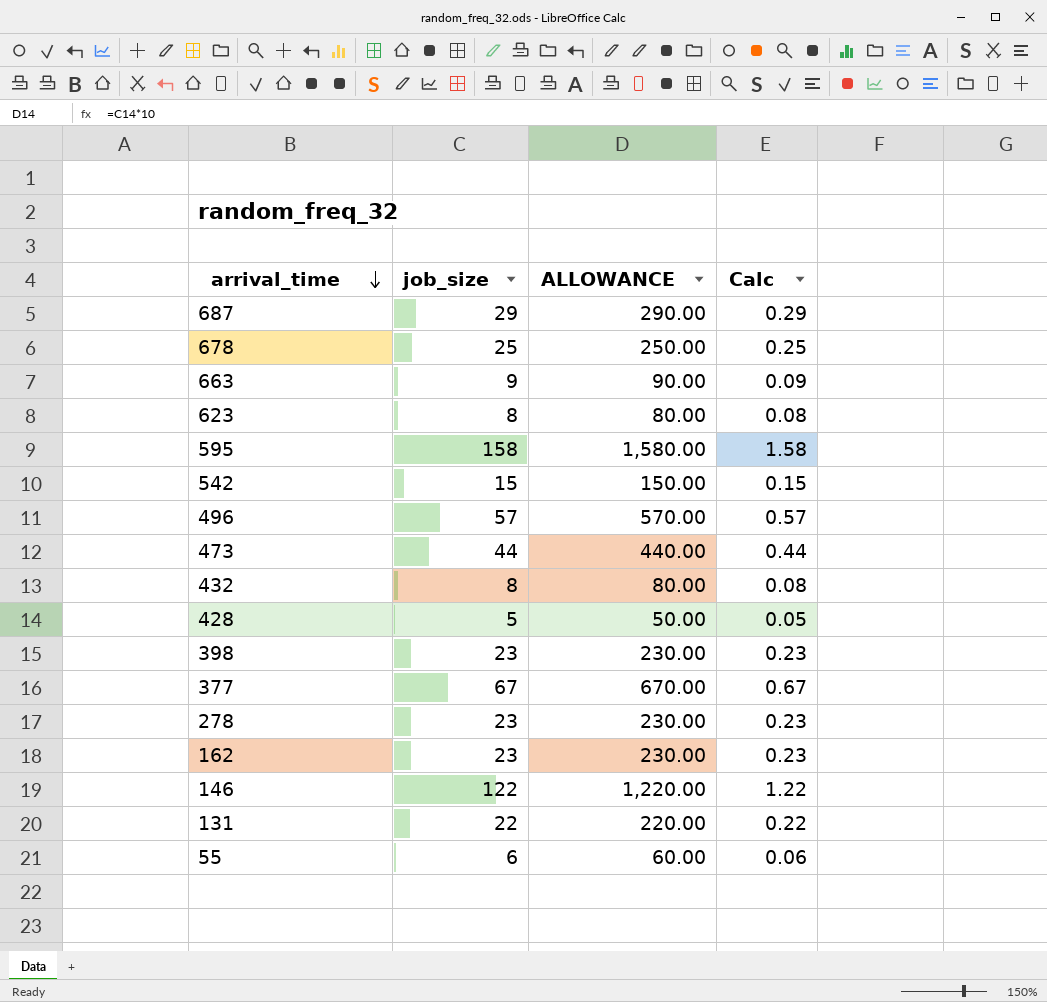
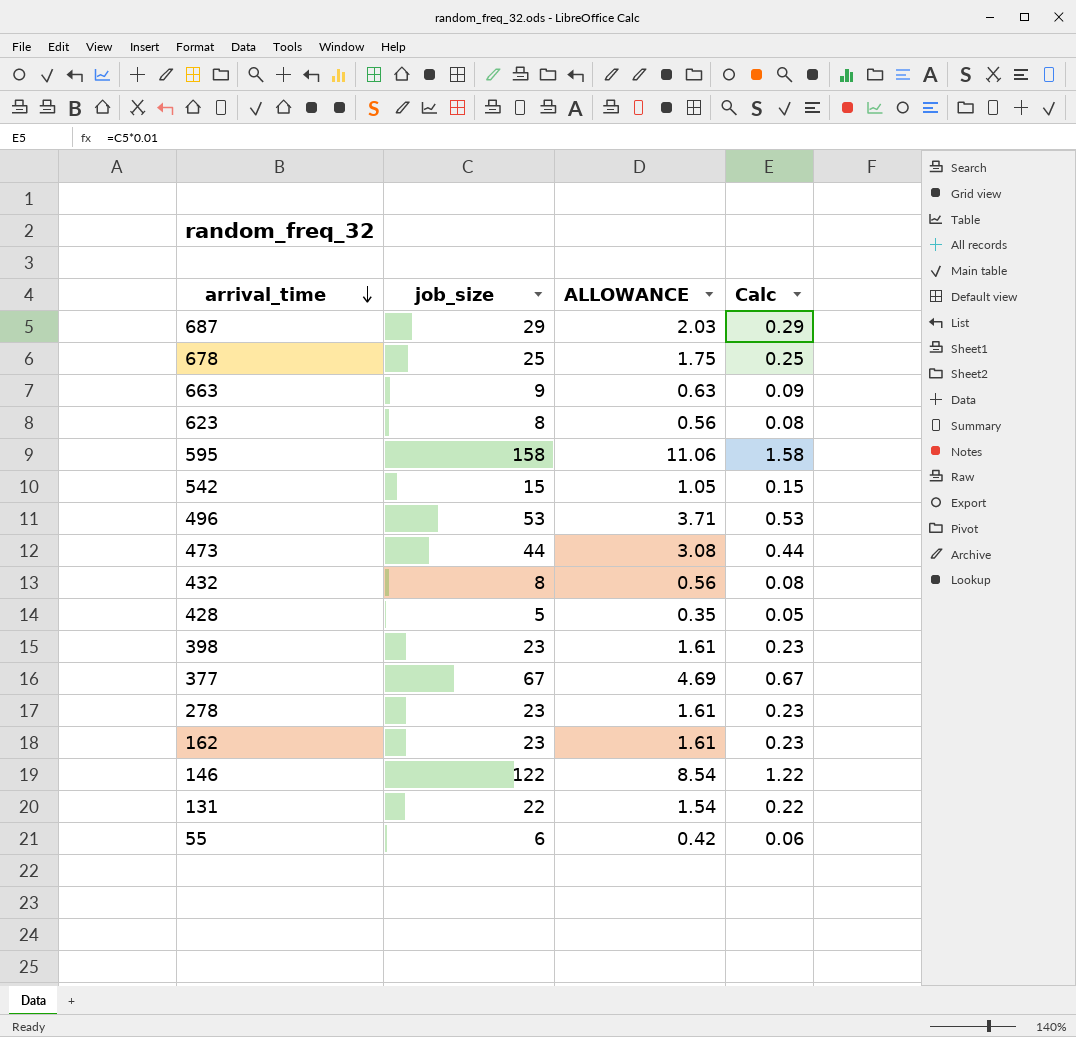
column ALLOWANCE | formula: [job_size] * 10 -> [job_size] * 0.07
496 | job_size: 57 -> 53
496 | Calc: 0.57 -> 0.53

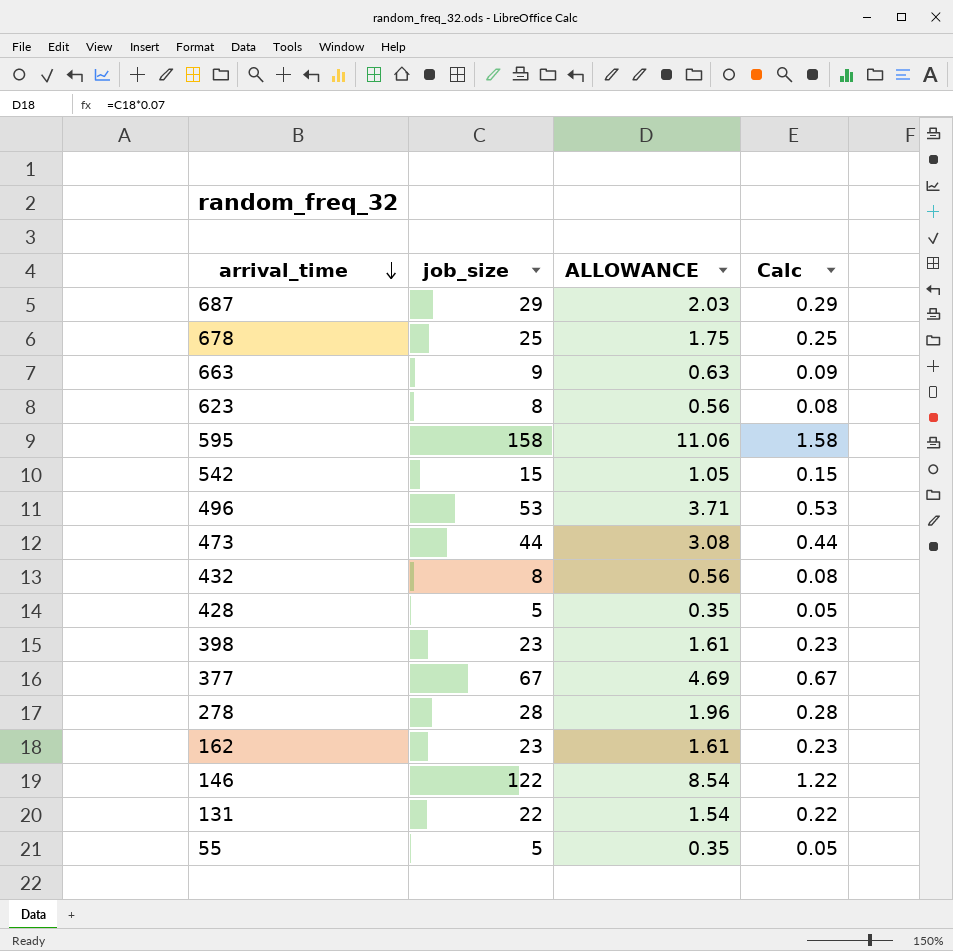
278 | job_size: 23 -> 28
278 | ALLOWANCE: 1.61 -> 1.96
278 | Calc: 0.23 -> 0.28
55 | job_size: 6 -> 5
55 | ALLOWANCE: 0.42 -> 0.35
55 | Calc: 0.06 -> 0.05

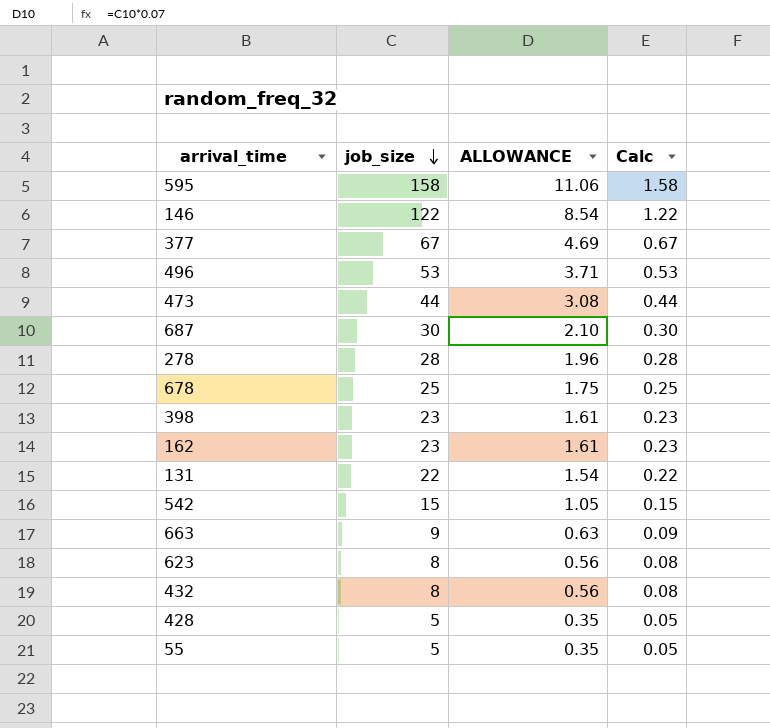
row order: arrival_time descending -> job_size descending
687 | job_size: 29 -> 30
687 | ALLOWANCE: 2.03 -> 2.10
687 | Calc: 0.29 -> 0.30

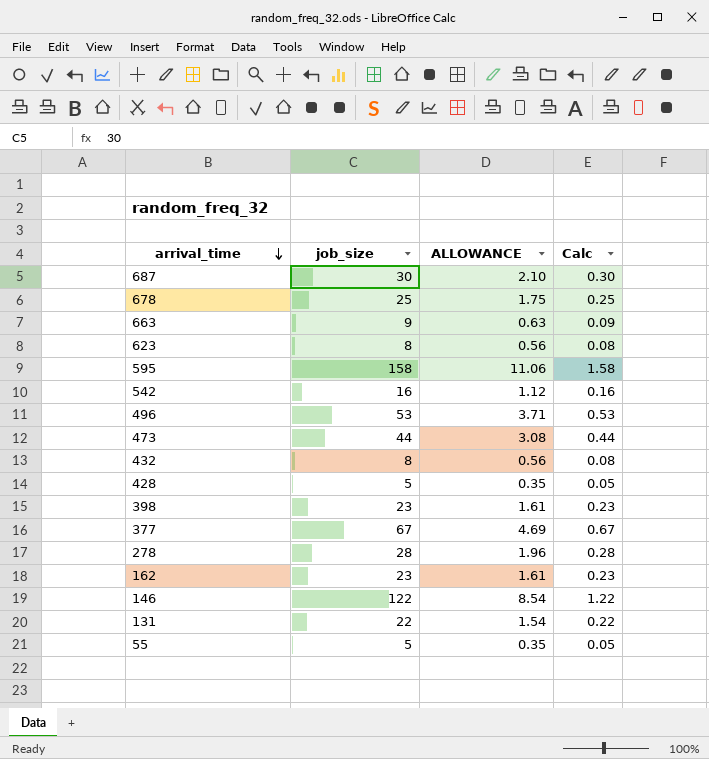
row order: job_size descending -> arrival_time descending
542 | job_size: 15 -> 16
542 | ALLOWANCE: 1.05 -> 1.12
542 | Calc: 0.15 -> 0.16

